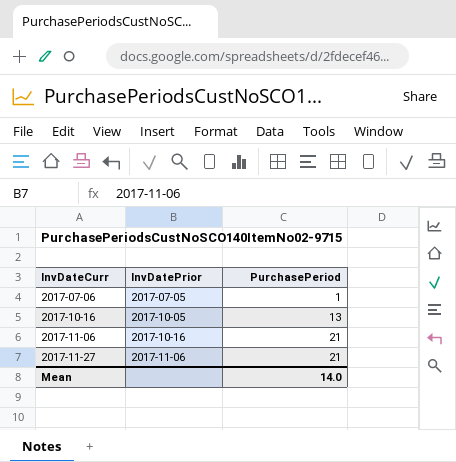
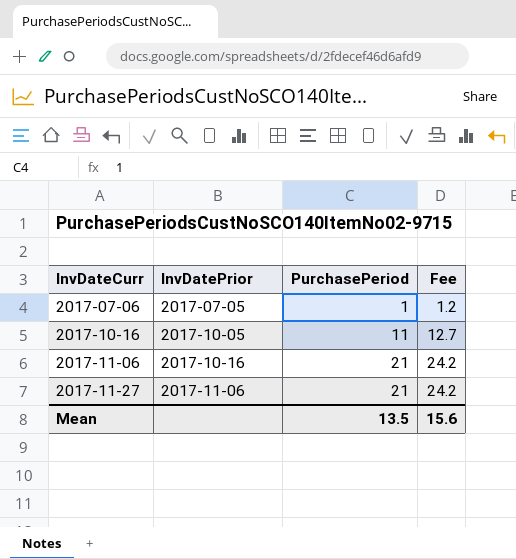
column Fee | formula: none -> [PurchasePeriod] * 1.15
2017-10-16 | PurchasePeriod: 13 -> 11
Mean | PurchasePeriod: 14.0 -> 13.5

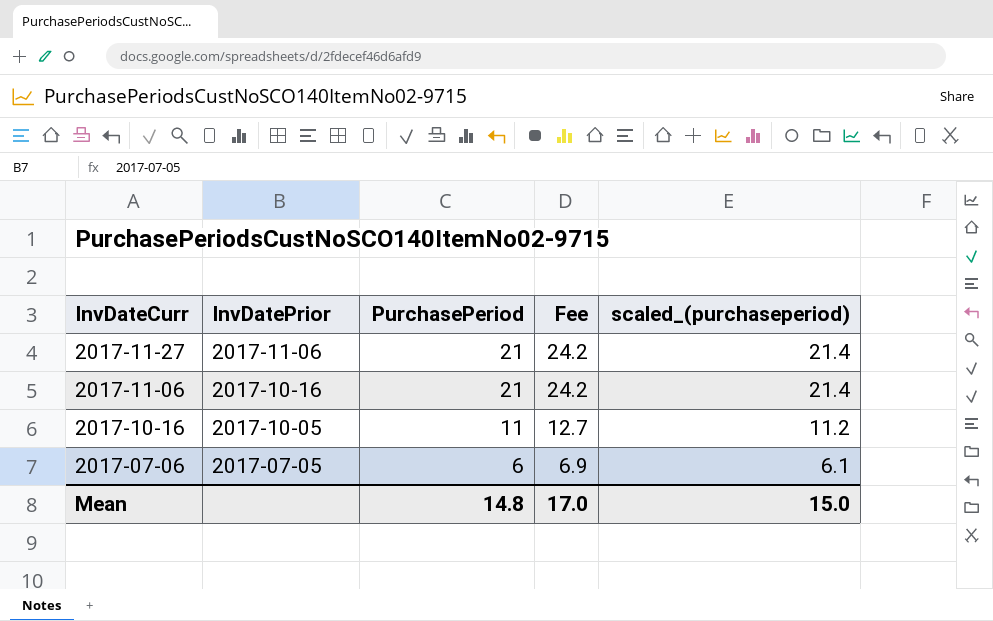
row order: InvDateCurr ascending -> InvDateCurr descending
column scaled_(purchaseperiod) | formula: none -> [PurchasePeriod] * 1.02
2017-07-06 | PurchasePeriod: 1 -> 6
2017-07-06 | Fee: 1.2 -> 6.9
Mean | PurchasePeriod: 13.5 -> 14.8
Mean | Fee: 15.6 -> 17.0

